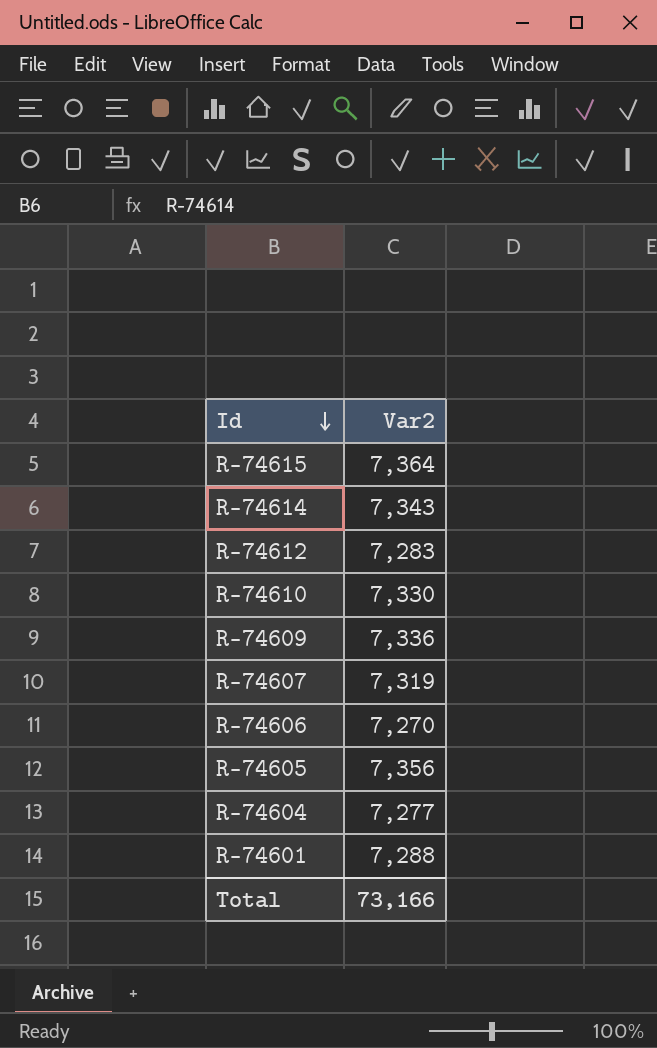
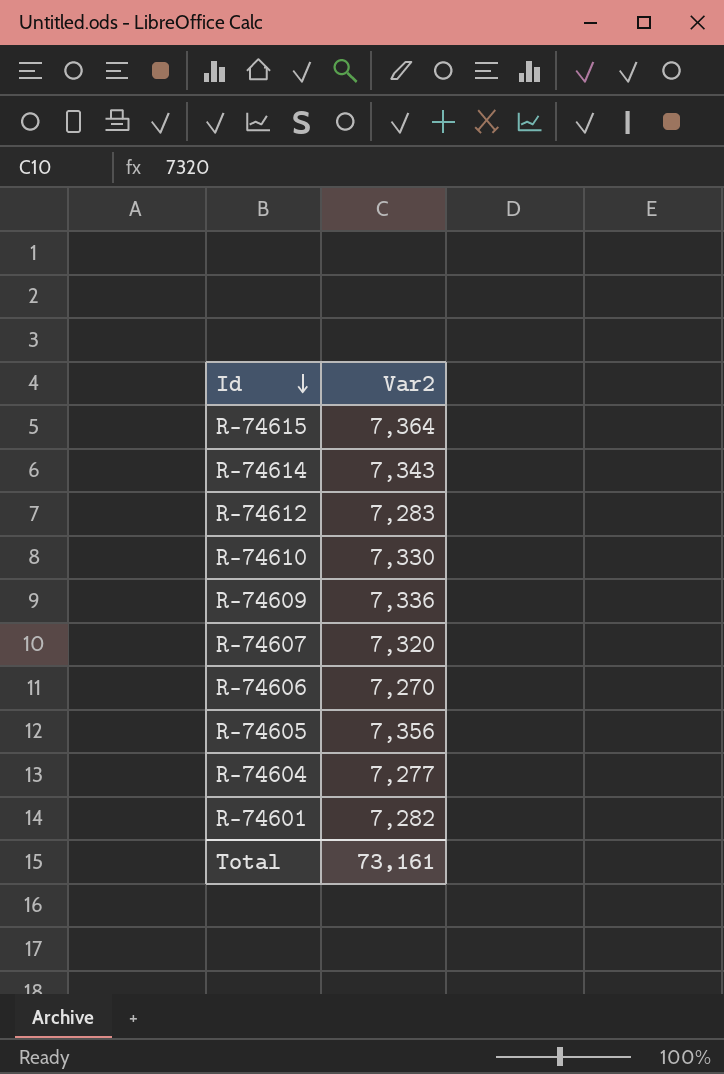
R-74607 | Var2: 7,319 -> 7,320
R-74601 | Var2: 7,288 -> 7,282
Total | Var2: 73,166 -> 73,161

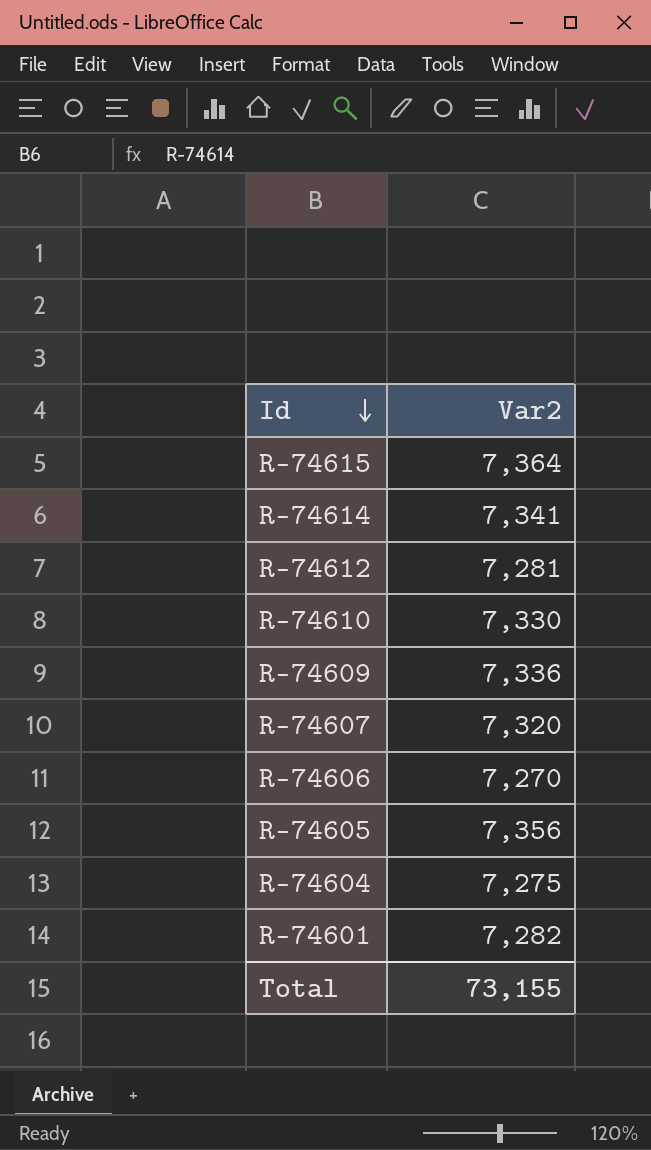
R-74614 | Var2: 7,343 -> 7,341
R-74612 | Var2: 7,283 -> 7,281
R-74604 | Var2: 7,277 -> 7,275
Total | Var2: 73,161 -> 73,155

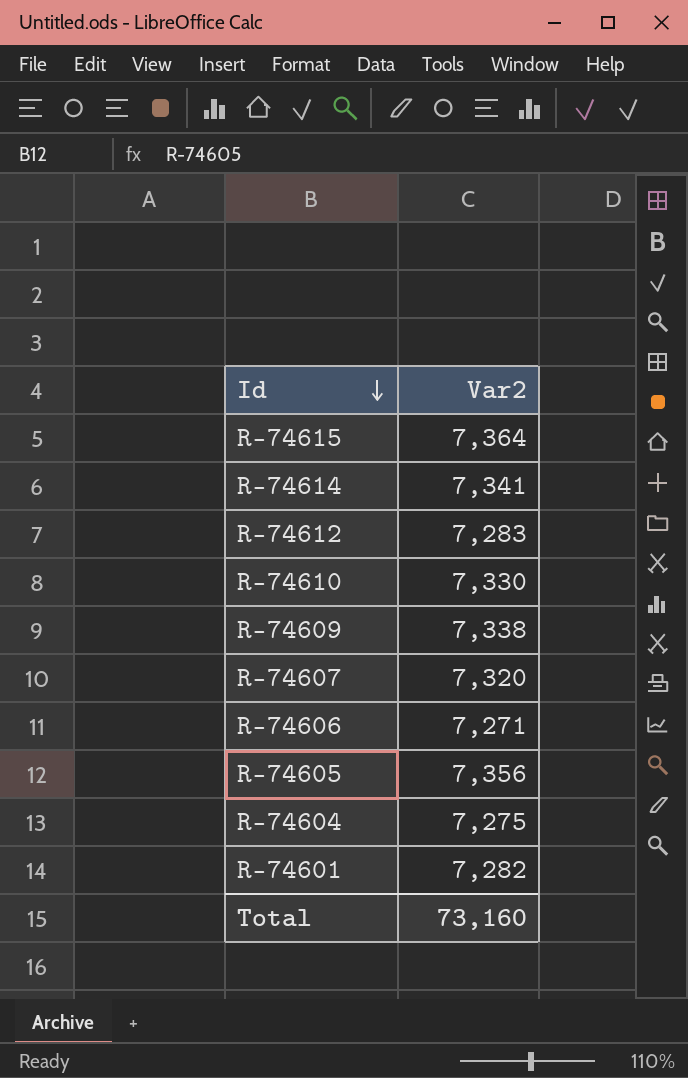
R-74612 | Var2: 7,281 -> 7,283
R-74609 | Var2: 7,336 -> 7,338
R-74606 | Var2: 7,270 -> 7,271
Total | Var2: 73,155 -> 73,160

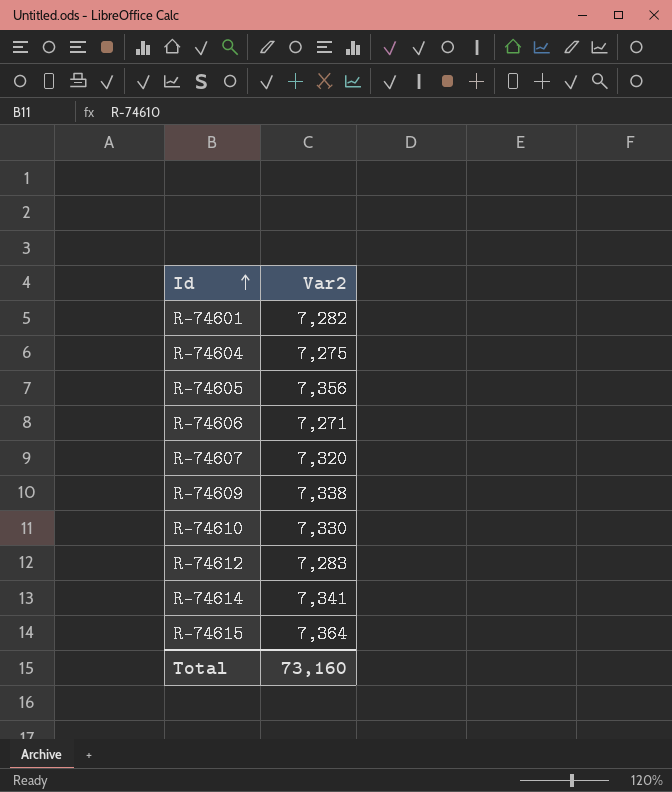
row order: Id descending -> Id ascending

